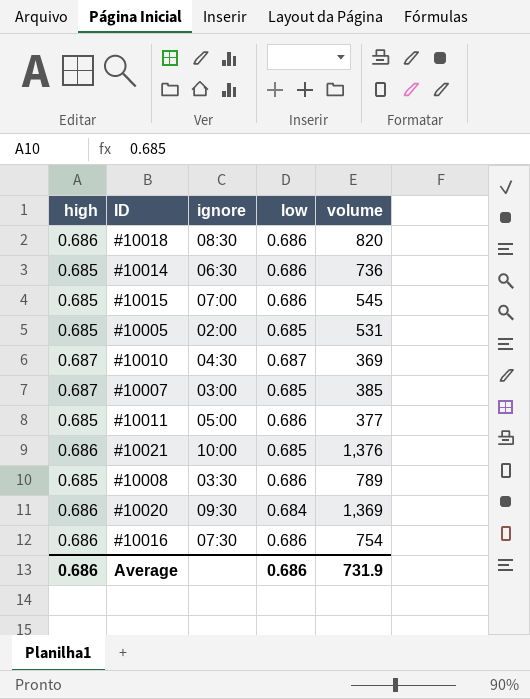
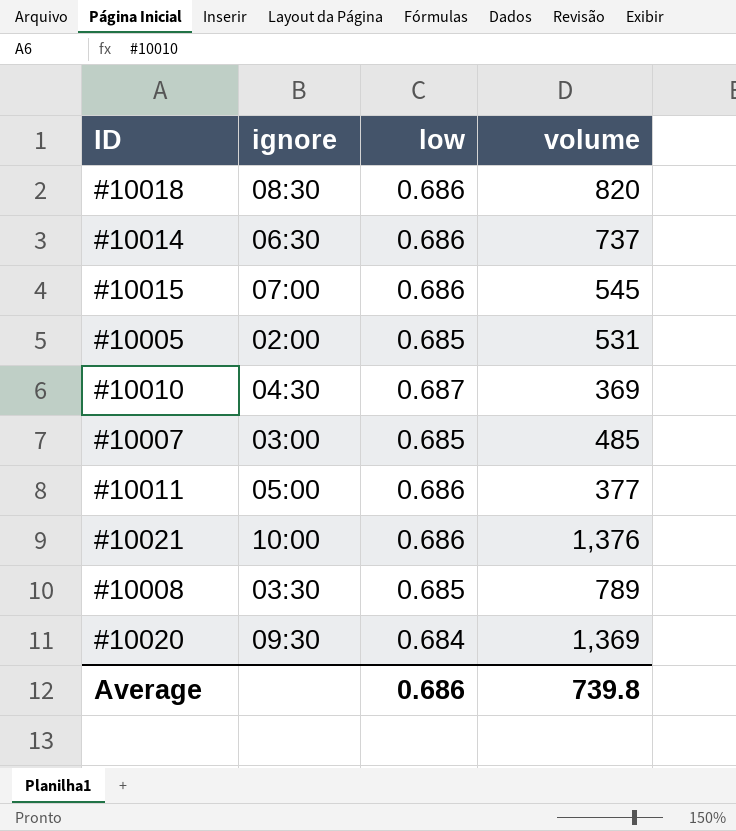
column high | position: 1 -> none
row #10016: 0.686 | 07:30 | 0.686 | 754 -> none
#10014 | volume: 736 -> 737
#10007 | volume: 385 -> 485
#10021 | low: 0.685 -> 0.686
#10008 | low: 0.686 -> 0.685
Average | volume: 731.9 -> 739.8

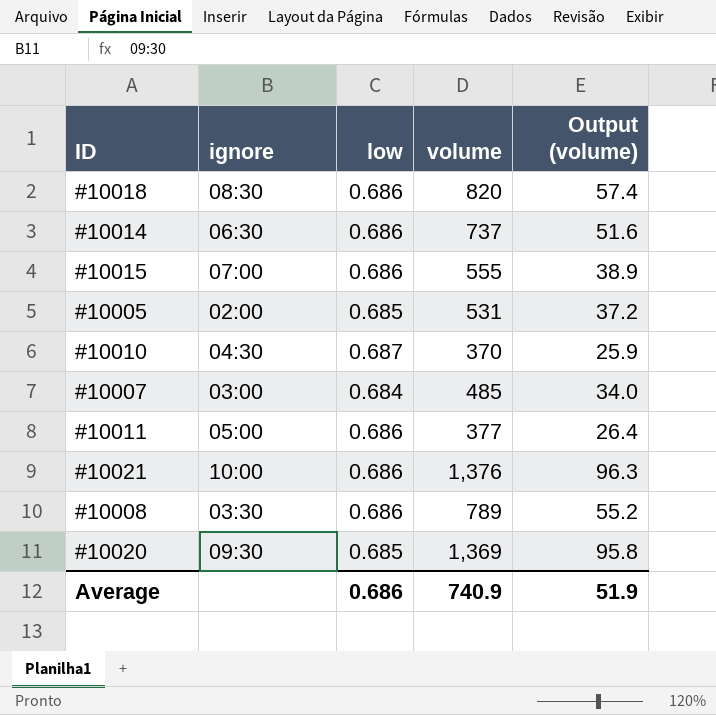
column Output (volume) | formula: none -> [volume] * 0.07
#10015 | volume: 545 -> 555
#10010 | volume: 369 -> 370
#10007 | low: 0.685 -> 0.684
#10008 | low: 0.685 -> 0.686
#10020 | low: 0.684 -> 0.685
Average | volume: 739.8 -> 740.9

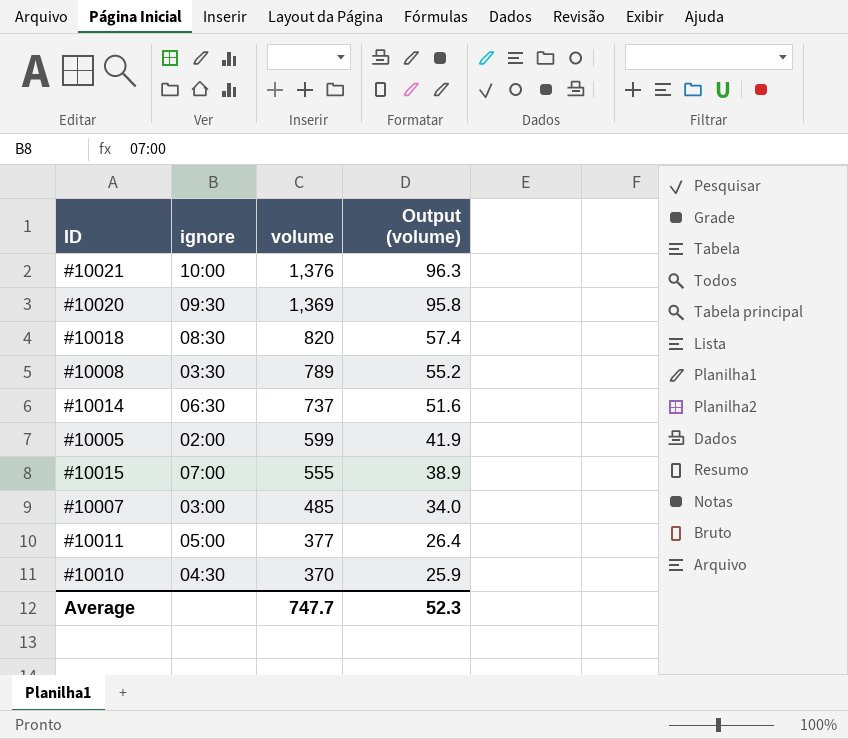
row order: none -> volume descending
column low | position: 3 -> none
#10005 | volume: 531 -> 599
#10005 | Output (volume): 37.2 -> 41.9
Average | volume: 740.9 -> 747.7
Average | Output (volume): 51.9 -> 52.3

